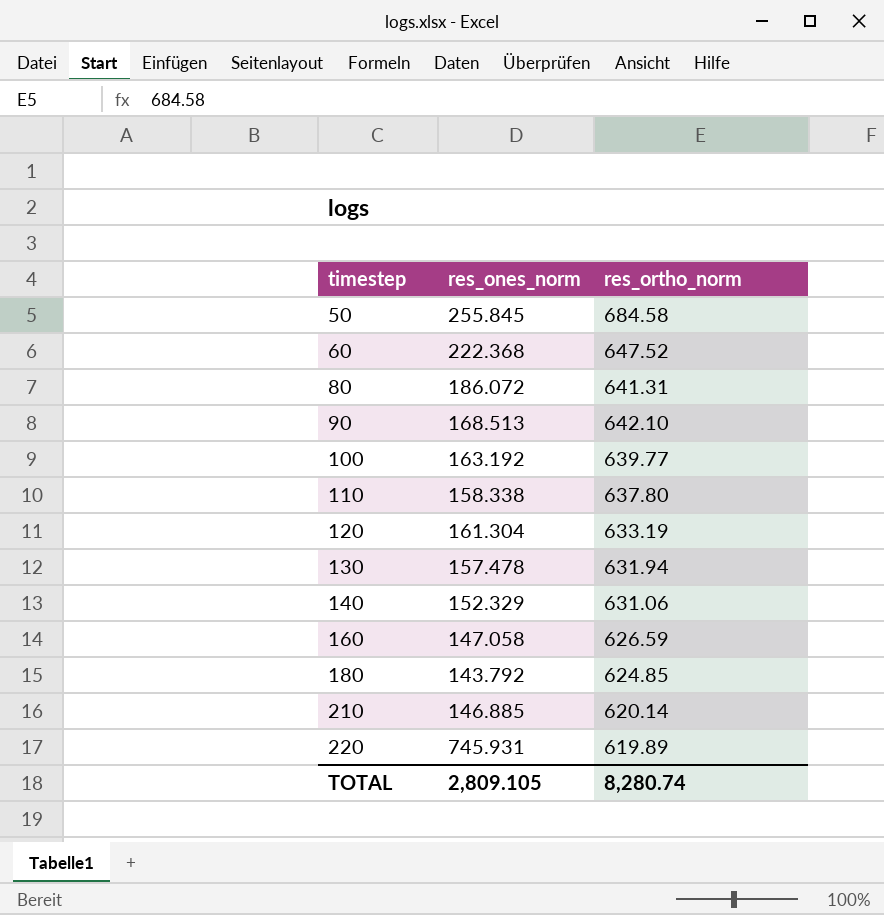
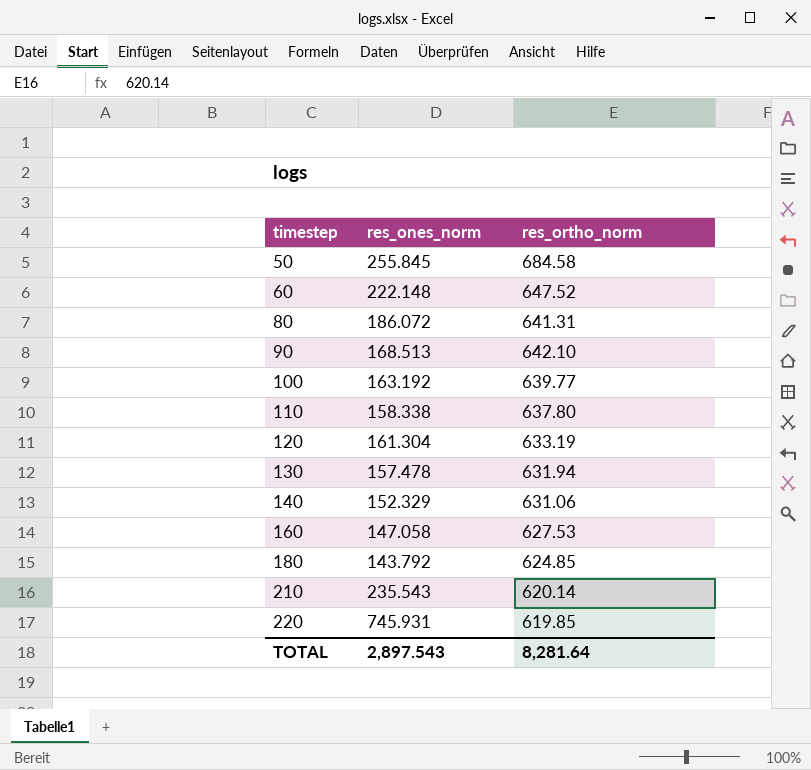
60 | res_ones_norm: 222.368 -> 222.148
160 | res_ortho_norm: 626.59 -> 627.53
210 | res_ones_norm: 146.885 -> 235.543
220 | res_ortho_norm: 619.89 -> 619.85
TOTAL | res_ones_norm: 2,809.105 -> 2,897.543
TOTAL | res_ortho_norm: 8,280.74 -> 8,281.64

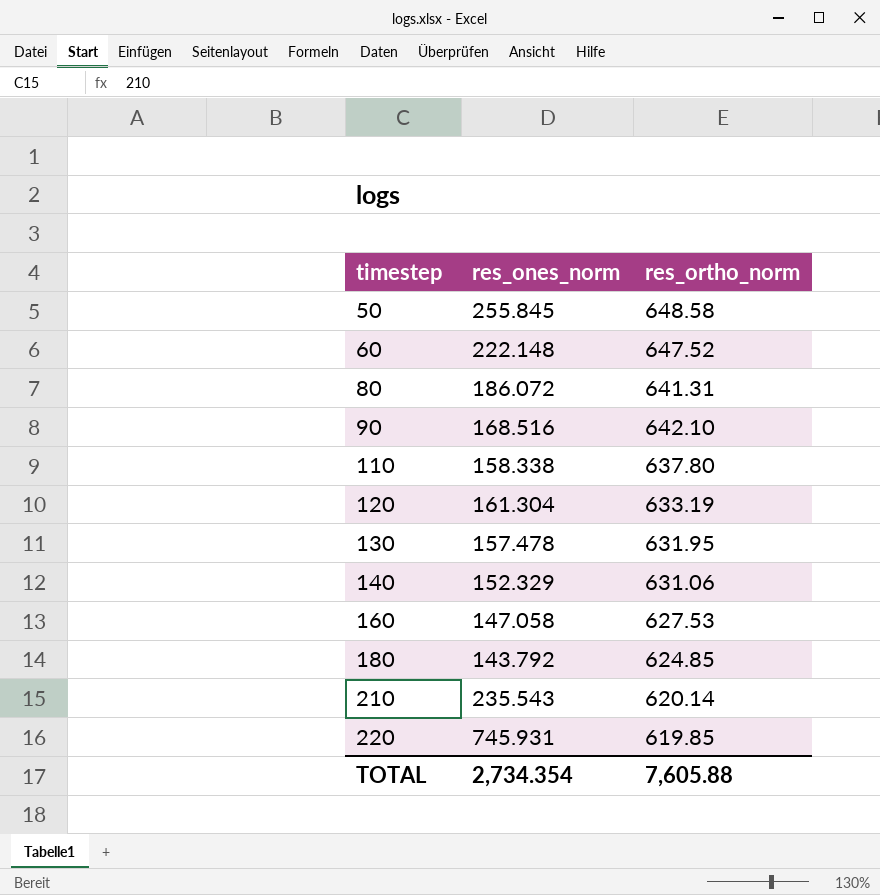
row 100: 163.192 | 639.77 -> none
50 | res_ortho_norm: 684.58 -> 648.58
90 | res_ones_norm: 168.513 -> 168.516
130 | res_ortho_norm: 631.94 -> 631.95
TOTAL | res_ones_norm: 2,897.543 -> 2,734.354
TOTAL | res_ortho_norm: 8,281.64 -> 7,605.88

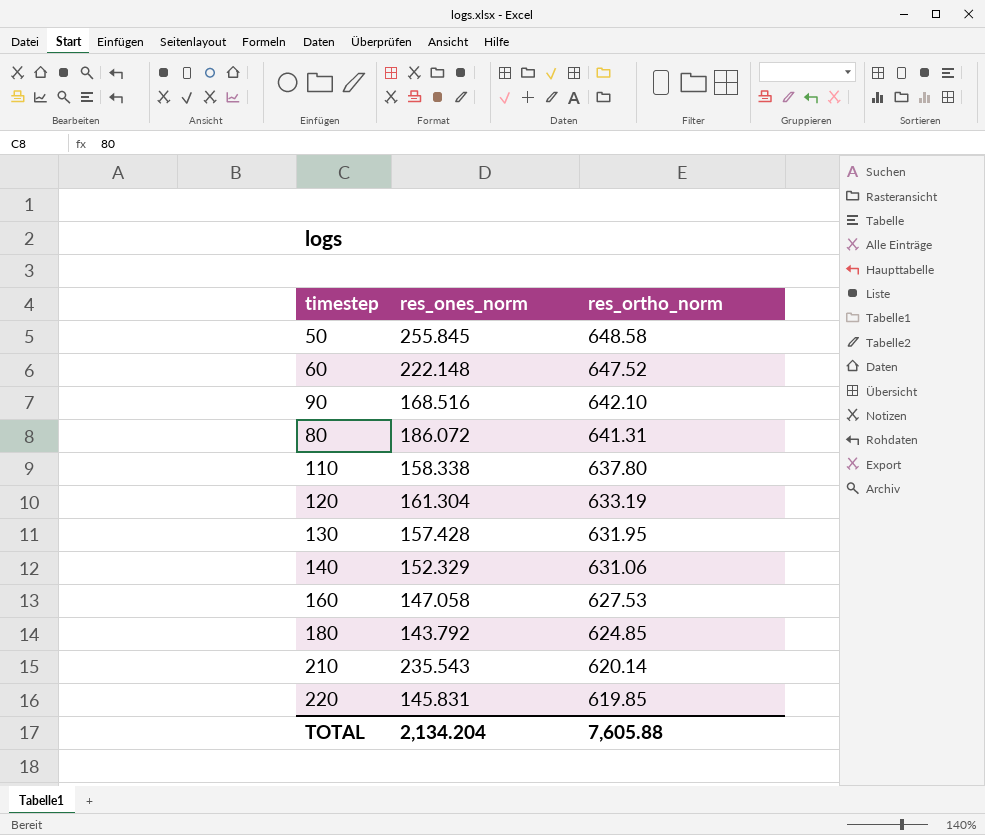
row order: timestep ascending -> res_ortho_norm descending
130 | res_ones_norm: 157.478 -> 157.428
220 | res_ones_norm: 745.931 -> 145.831
TOTAL | res_ones_norm: 2,734.354 -> 2,134.204

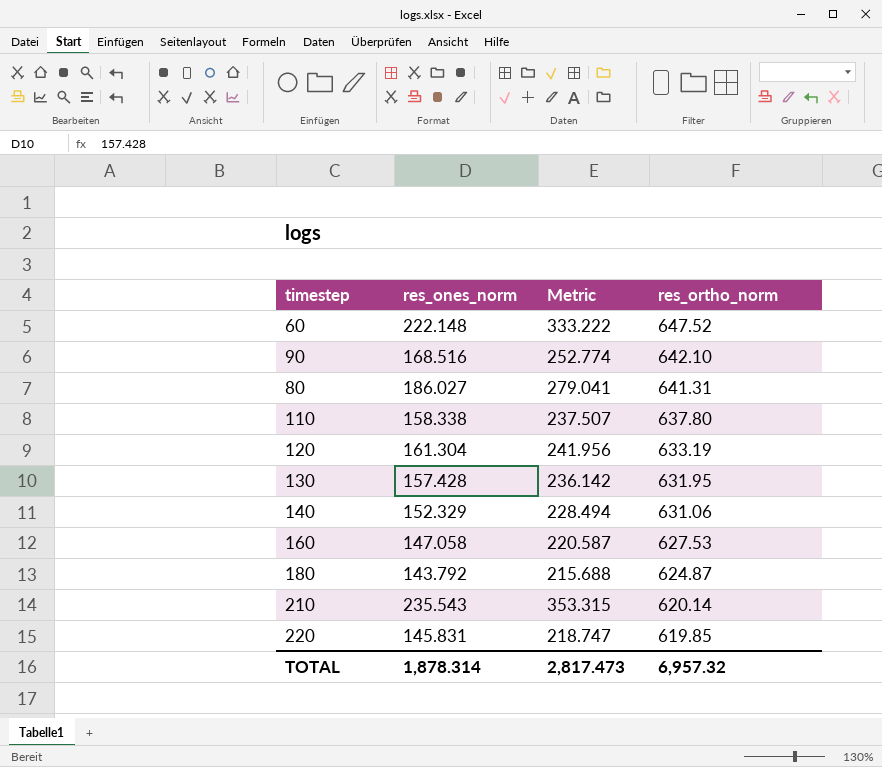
column Metric | formula: none -> [res_ones_norm] * 1.5
row 50: 255.845 | 648.58 -> none
80 | res_ones_norm: 186.072 -> 186.027
180 | res_ortho_norm: 624.85 -> 624.87
TOTAL | res_ones_norm: 2,134.204 -> 1,878.314
TOTAL | res_ortho_norm: 7,605.88 -> 6,957.32

